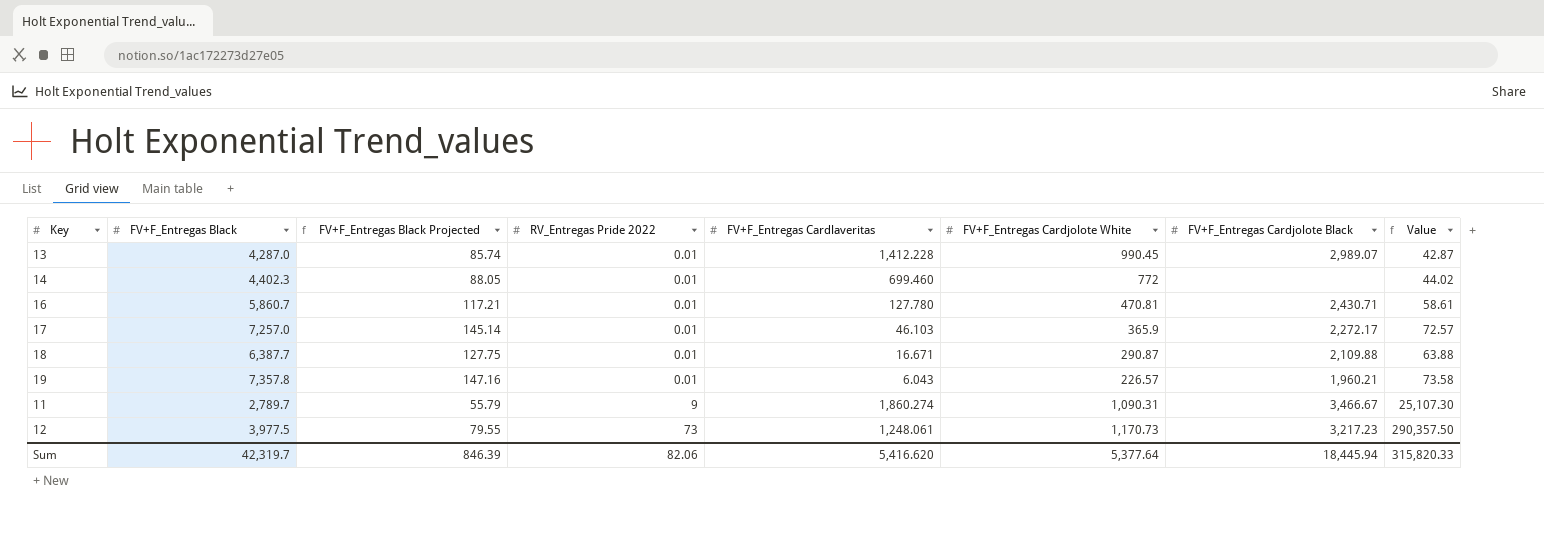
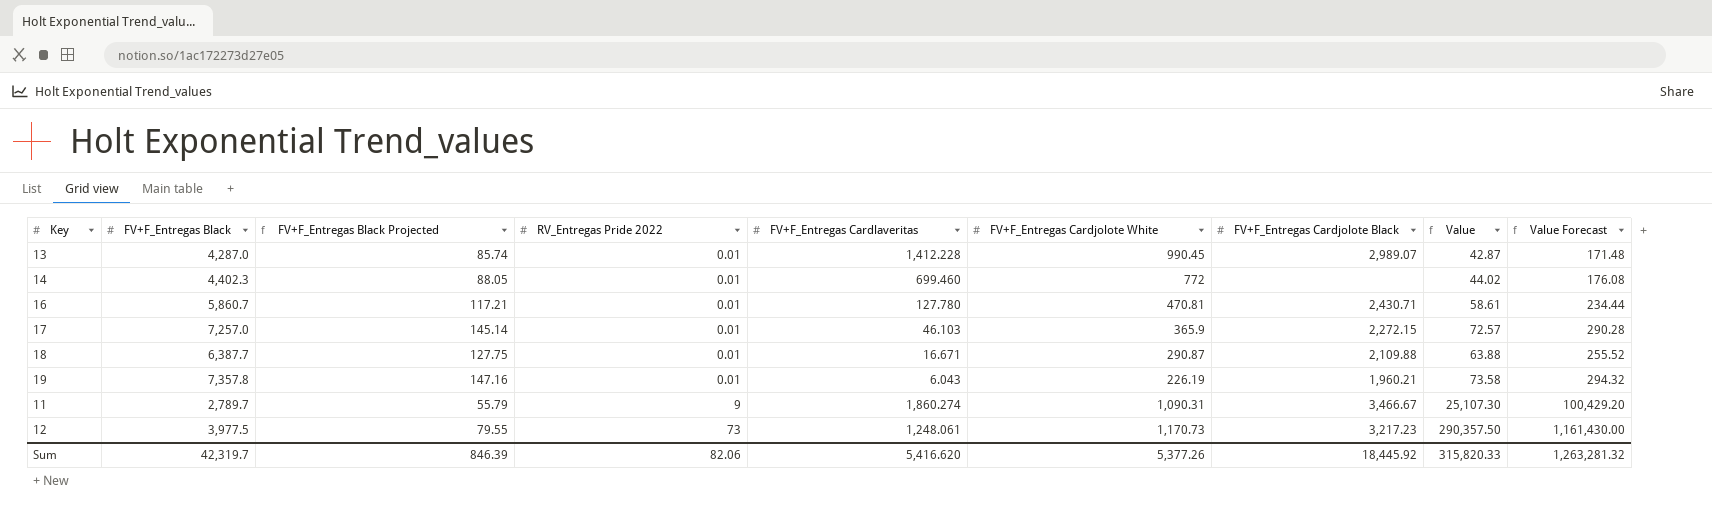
column Value Forecast | formula: none -> [Value] * 4
17 | FV+F_Entregas Cardjolote Black: 2,272.17 -> 2,272.15
19 | FV+F_Entregas Cardjolote White: 226.57 -> 226.19
Sum | FV+F_Entregas Cardjolote White: 5,377.64 -> 5,377.26
Sum | FV+F_Entregas Cardjolote Black: 18,445.94 -> 18,445.92

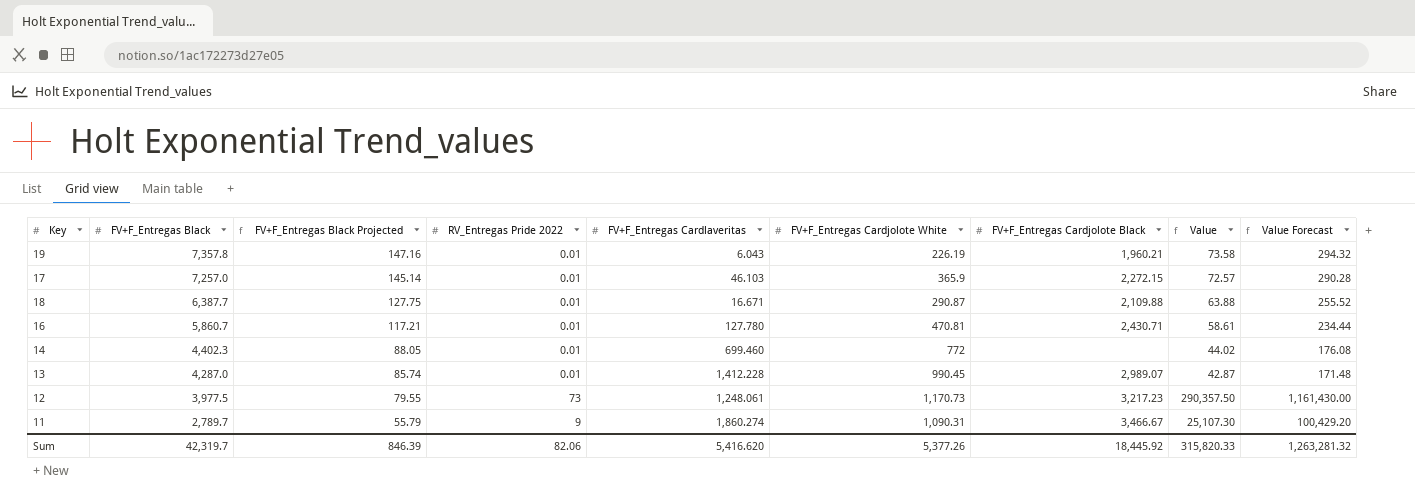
row order: RV_Entregas Pride 2022 ascending -> FV+F_Entregas Black descending

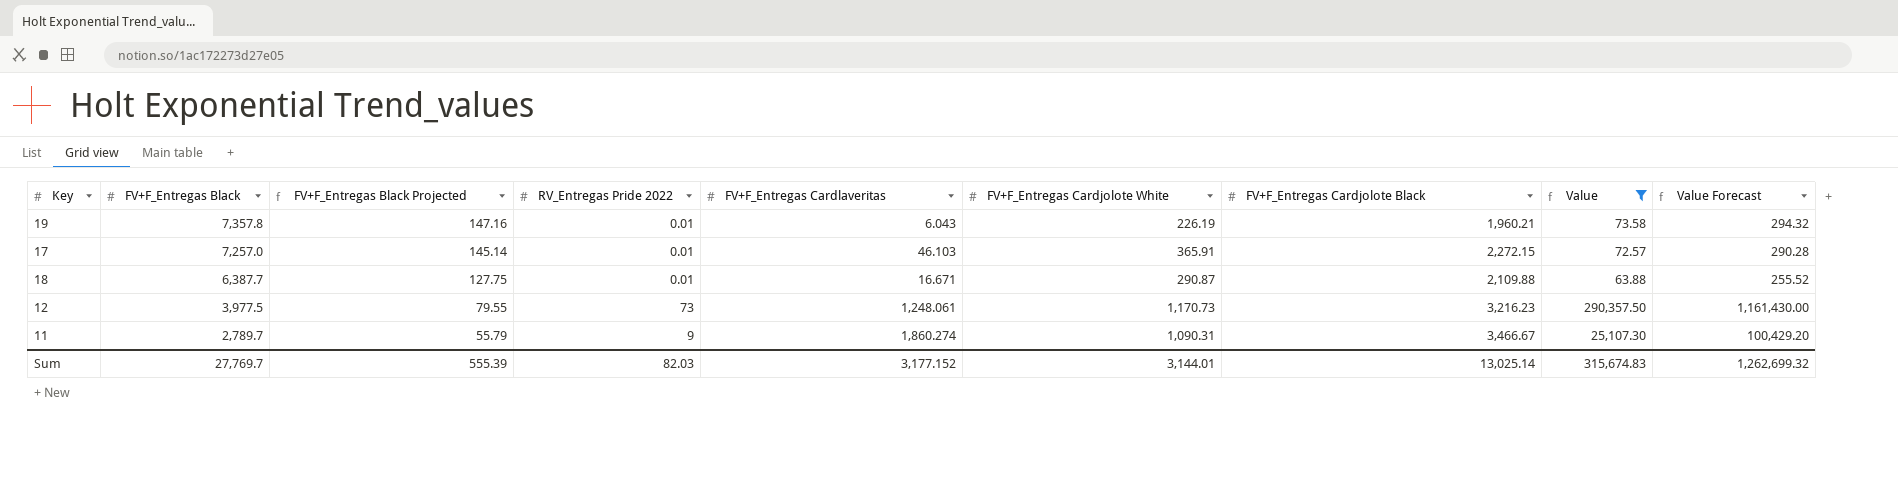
filter: none -> Value >= 63.88
17 | FV+F_Entregas Cardjolote White: 365.9 -> 365.91
12 | FV+F_Entregas Cardjolote Black: 3,217.23 -> 3,216.23
Sum | FV+F_Entregas Black: 42,319.7 -> 27,769.7
Sum | FV+F_Entregas Black Projected: 846.39 -> 555.39
Sum | RV_Entregas Pride 2022: 82.06 -> 82.03
Sum | FV+F_Entregas Cardlaveritas: 5,416.620 -> 3,177.152
Sum | FV+F_Entregas Cardjolote White: 5,377.26 -> 3,144.01
Sum | FV+F_Entregas Cardjolote Black: 18,445.92 -> 13,025.14
Sum | Value: 315,820.33 -> 315,674.83
Sum | Value Forecast: 1,263,281.32 -> 1,262,699.32

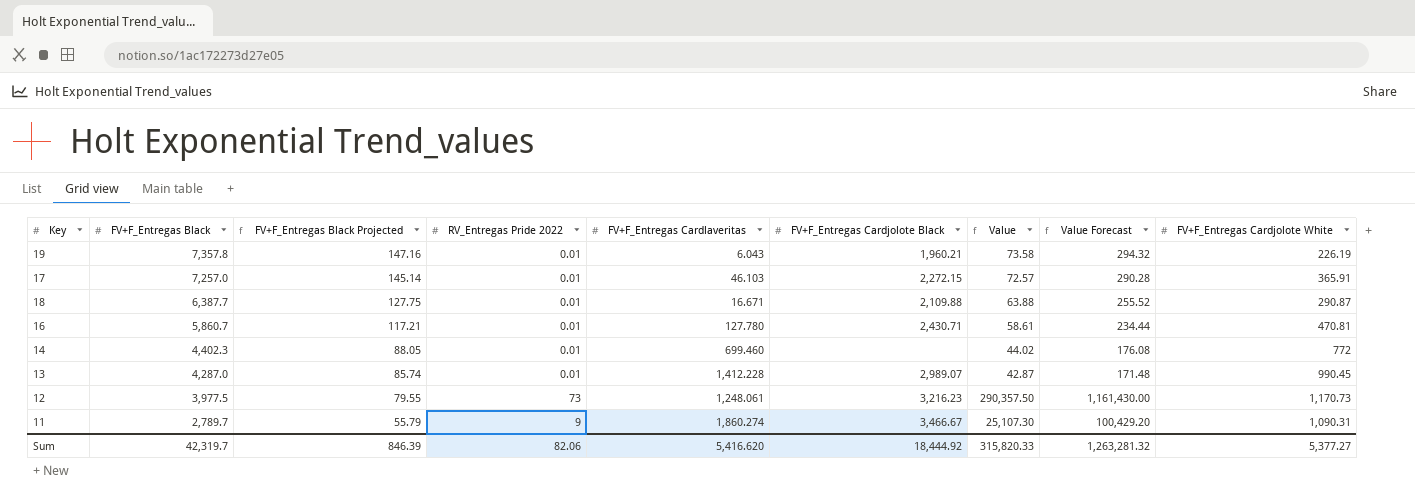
filter: Value >= 63.88 -> none
column FV+F_Entregas Cardjolote White | position: 6 -> 9
Sum | FV+F_Entregas Black: 27,769.7 -> 42,319.7
Sum | FV+F_Entregas Black Projected: 555.39 -> 846.39
Sum | RV_Entregas Pride 2022: 82.03 -> 82.06
Sum | FV+F_Entregas Cardlaveritas: 3,177.152 -> 5,416.620
Sum | FV+F_Entregas Cardjolote Black: 13,025.14 -> 18,444.92
Sum | Value: 315,674.83 -> 315,820.33
Sum | Value Forecast: 1,262,699.32 -> 1,263,281.32
Sum | FV+F_Entregas Cardjolote White: 3,144.01 -> 5,377.27

